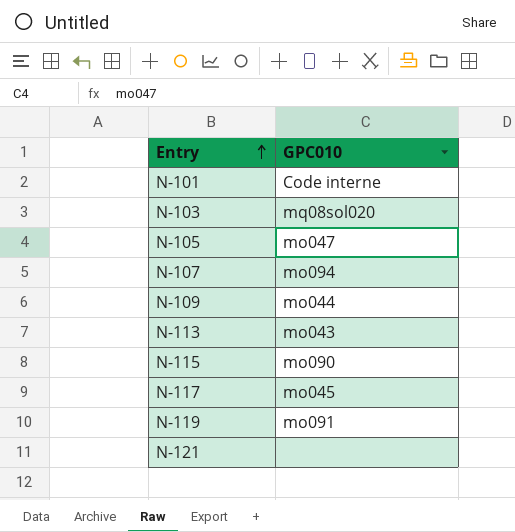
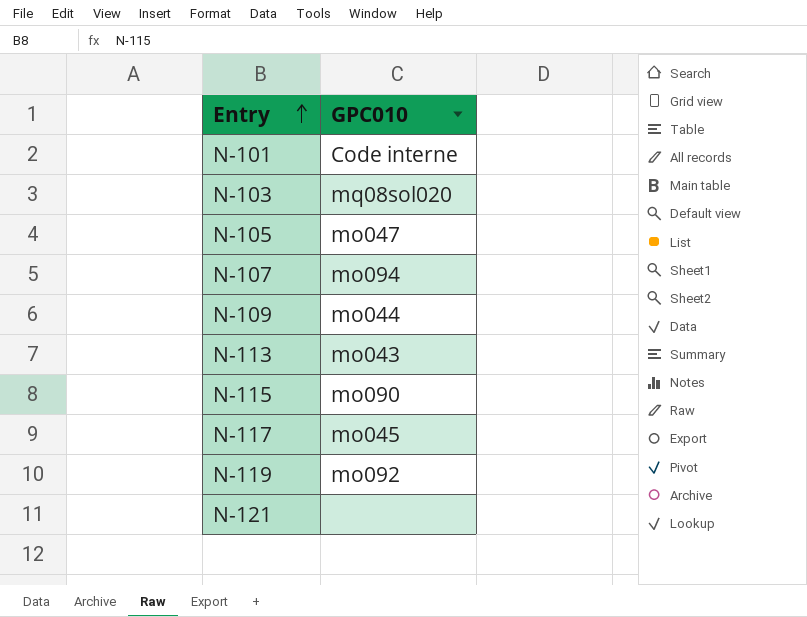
N-119 | GPC010: mo091 -> mo092

